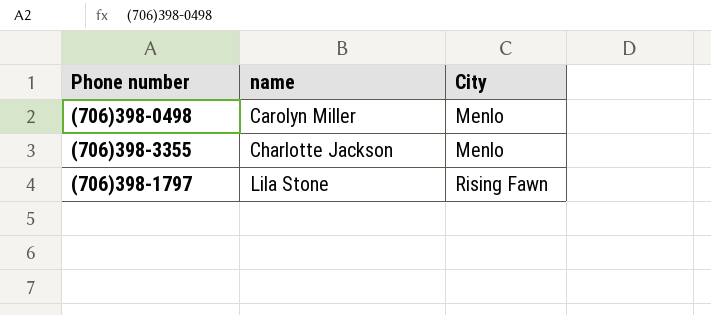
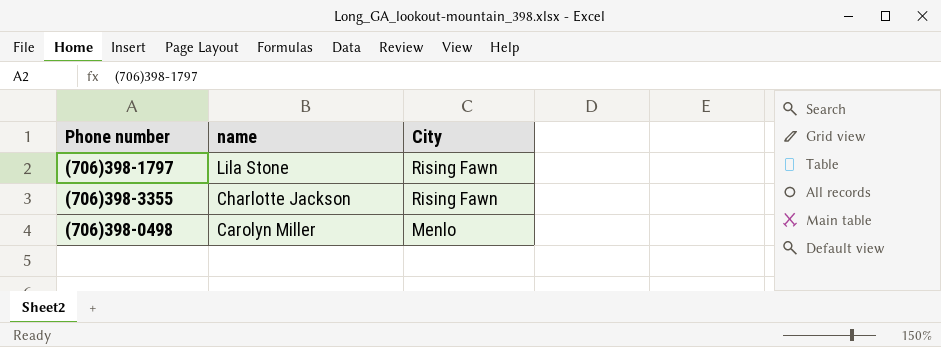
row order: name ascending -> name descending
(706)398-3355 | City: Menlo -> Rising Fawn

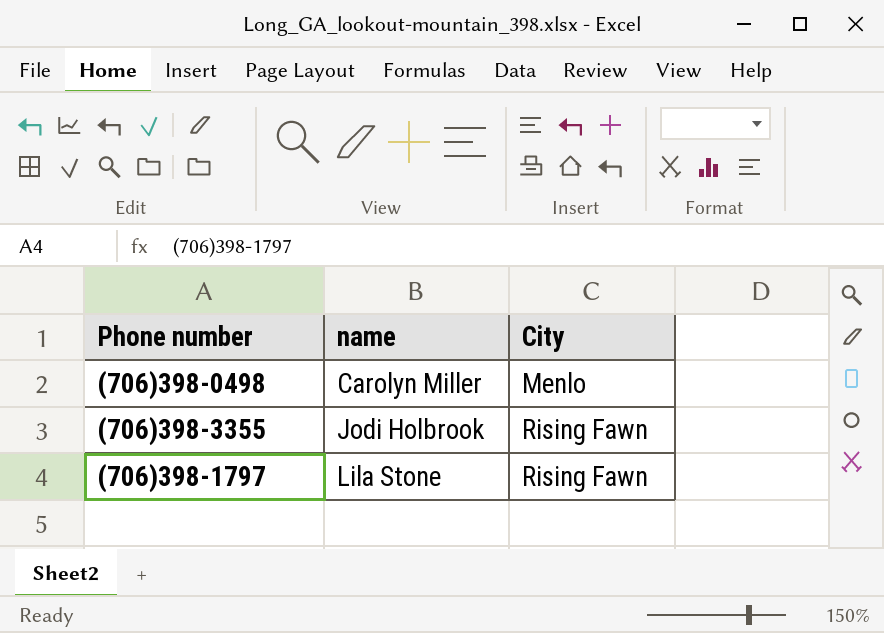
row order: name descending -> name ascending
(706)398-3355 | name: Charlotte Jackson -> Jodi Holbrook

